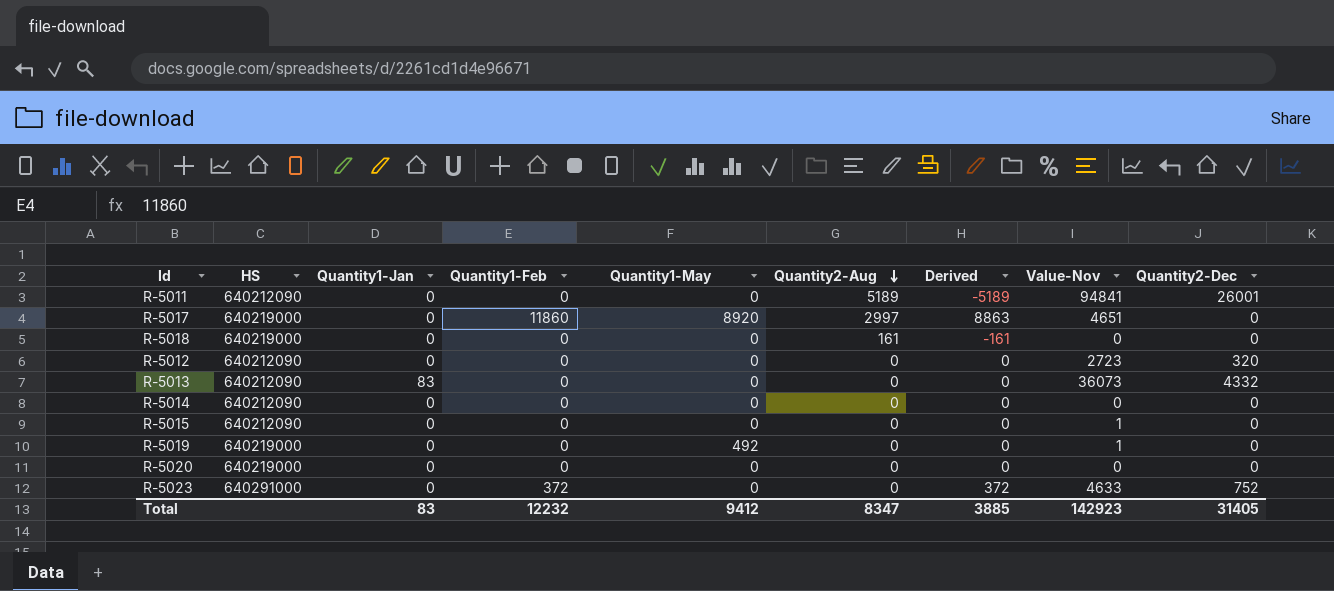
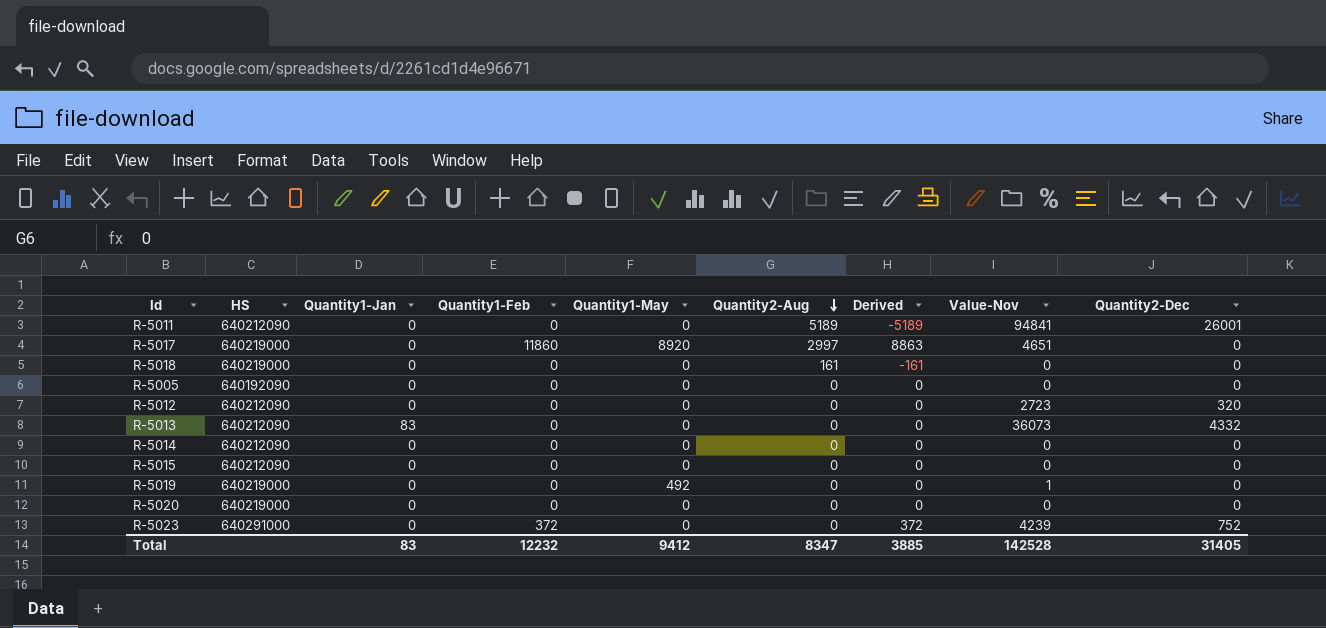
row R-5005: none -> 640192090 | 0 | 0 | 0 | 0 | 0 | 0 | 0
R-5015 | Value-Nov: 1 -> 0
R-5023 | Value-Nov: 4633 -> 4239
Total | Value-Nov: 142923 -> 142528

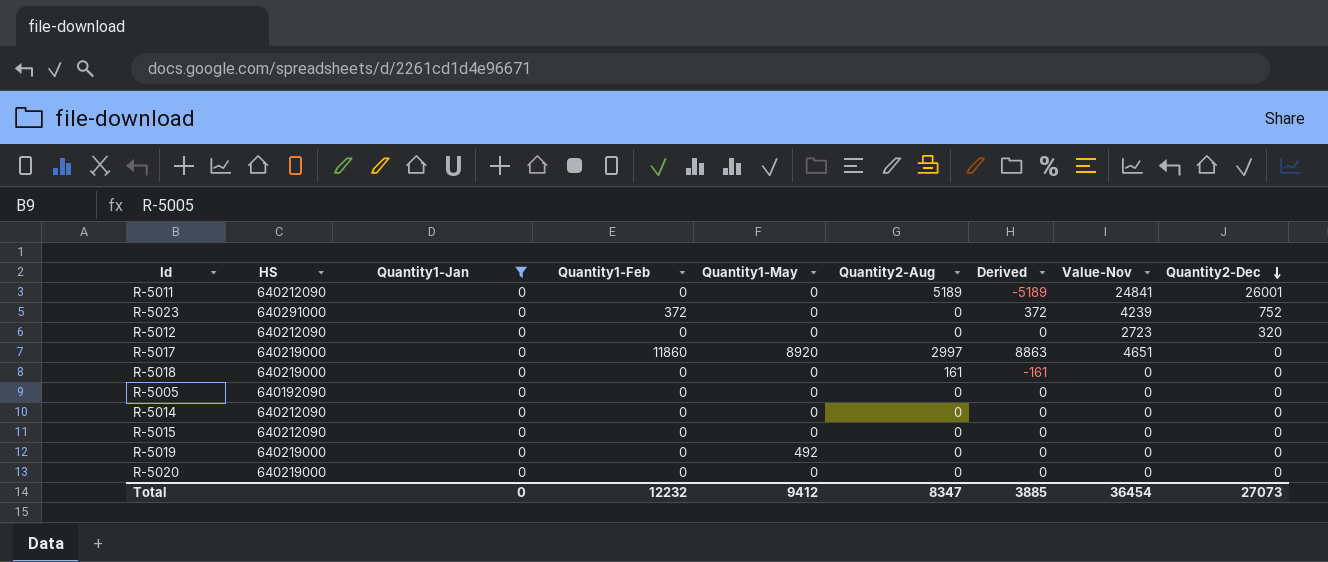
filter: none -> Quantity1-Jan = 0
row order: Quantity2-Aug descending -> Quantity2-Dec descending
R-5011 | Value-Nov: 94841 -> 24841
R-5019 | Value-Nov: 1 -> 0
Total | Quantity1-Jan: 83 -> 0
Total | Value-Nov: 142528 -> 36454
Total | Quantity2-Dec: 31405 -> 27073

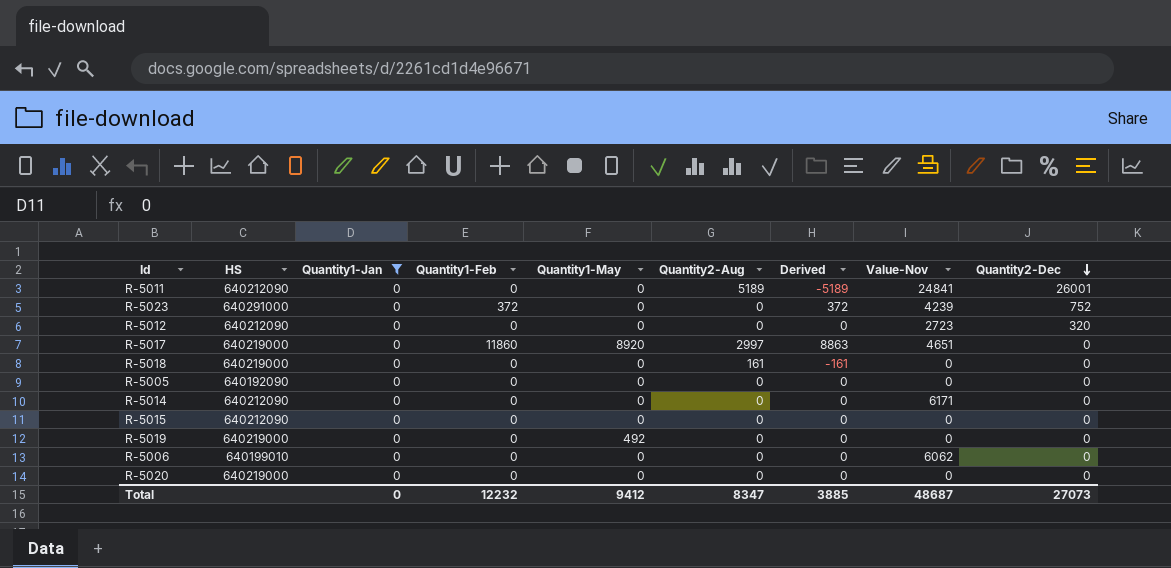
R-5014 | Value-Nov: 0 -> 6171
row R-5006: none -> 640199010 | 0 | 0 | 0 | 0 | 0 | 6062 | 0
Total | Value-Nov: 36454 -> 48687

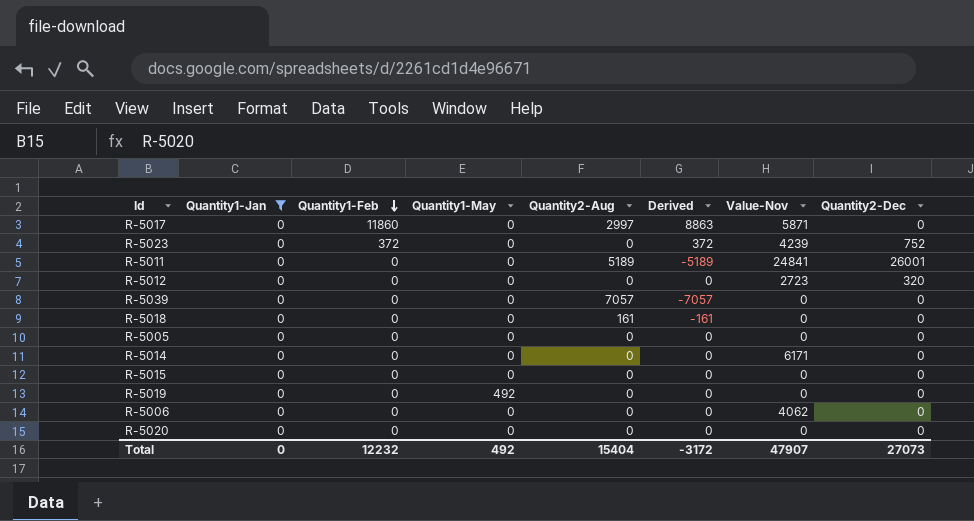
row order: Quantity2-Dec descending -> Quantity1-Feb descending
column HS | position: 2 -> none
R-5017 | Quantity1-May: 8920 -> 0
R-5017 | Value-Nov: 4651 -> 5871
row R-5039: none -> 0 | 0 | 0 | 7057 | -7057 | 0 | 0
R-5006 | Value-Nov: 6062 -> 4062
Total | Quantity1-May: 9412 -> 492
Total | Quantity2-Aug: 8347 -> 15404
Total | Derived: 3885 -> -3172
Total | Value-Nov: 48687 -> 47907

